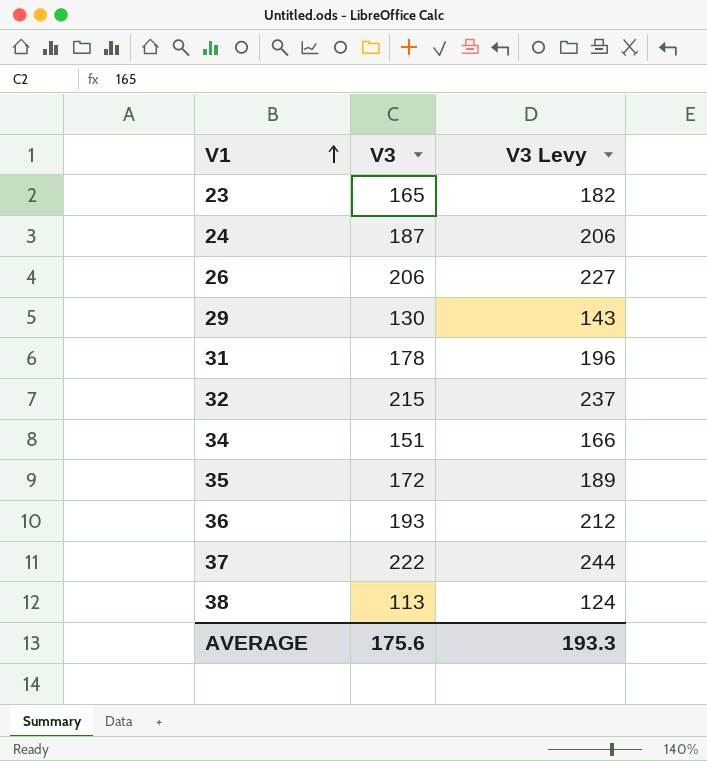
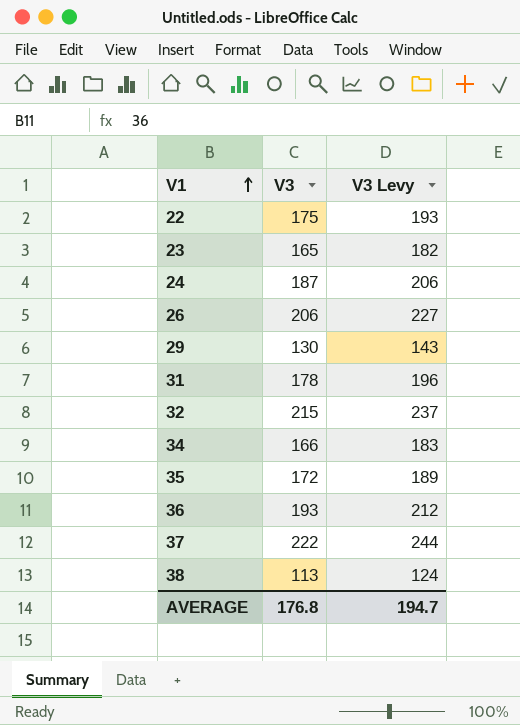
row 22: none -> 175 | 193
34 | V3: 151 -> 166
34 | V3 Levy: 166 -> 183
AVERAGE | V3: 175.6 -> 176.8
AVERAGE | V3 Levy: 193.3 -> 194.7

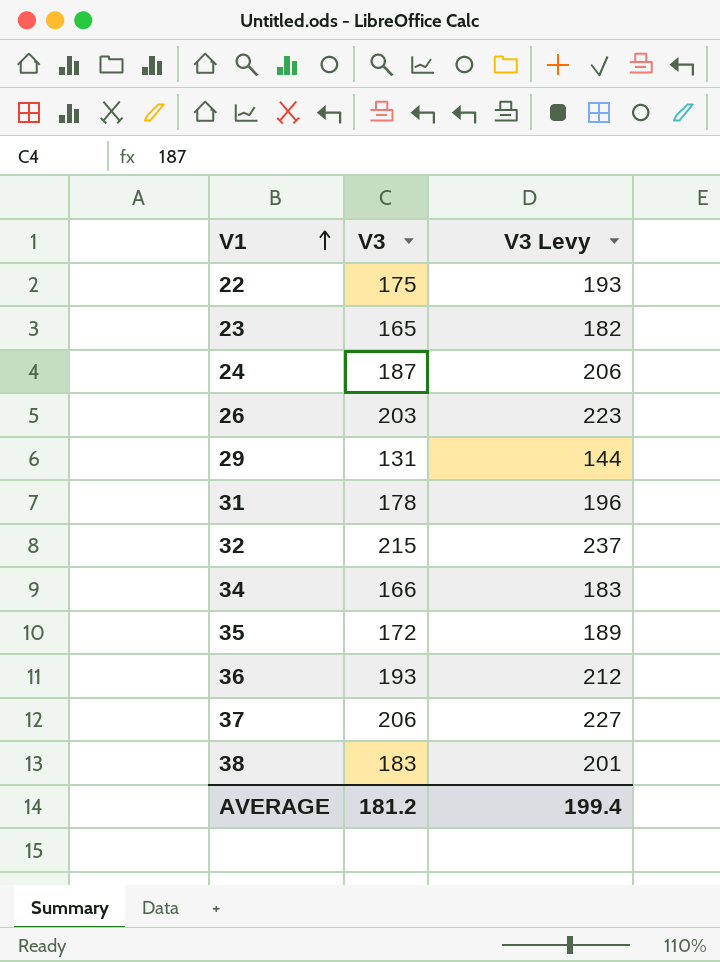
26 | V3: 206 -> 203
26 | V3 Levy: 227 -> 223
29 | V3: 130 -> 131
29 | V3 Levy: 143 -> 144
37 | V3: 222 -> 206
37 | V3 Levy: 244 -> 227
38 | V3: 113 -> 183
38 | V3 Levy: 124 -> 201
AVERAGE | V3: 176.8 -> 181.2
AVERAGE | V3 Levy: 194.7 -> 199.4

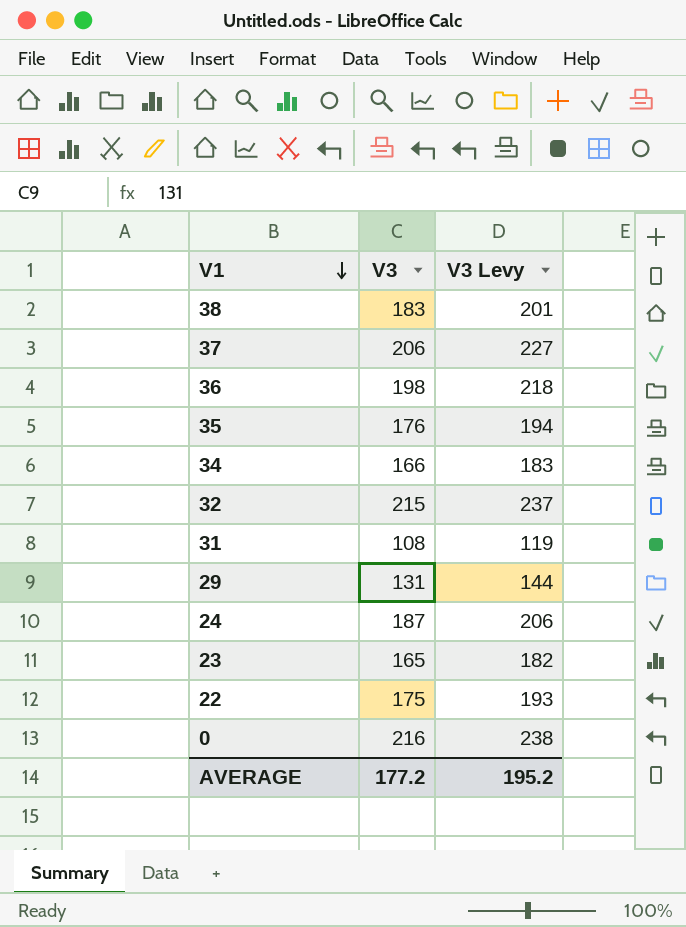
row order: V1 ascending -> V1 descending
row 26: 203 | 223 -> none
36 | V3: 193 -> 198
36 | V3 Levy: 212 -> 218
35 | V3: 172 -> 176
35 | V3 Levy: 189 -> 194
31 | V3: 178 -> 108
31 | V3 Levy: 196 -> 119
row 0: none -> 216 | 238
AVERAGE | V3: 181.2 -> 177.2
AVERAGE | V3 Levy: 199.4 -> 195.2

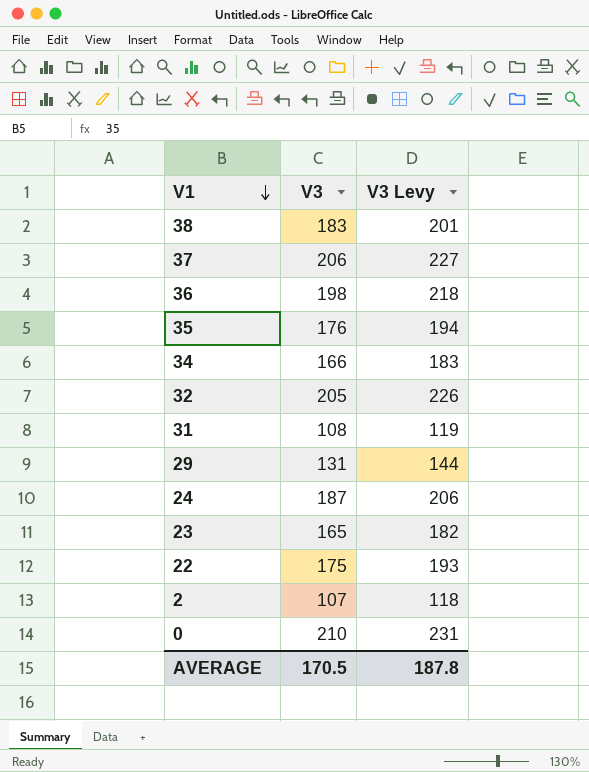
32 | V3: 215 -> 205
32 | V3 Levy: 237 -> 226
row 2: none -> 107 | 118
0 | V3: 216 -> 210
0 | V3 Levy: 238 -> 231
AVERAGE | V3: 177.2 -> 170.5
AVERAGE | V3 Levy: 195.2 -> 187.8

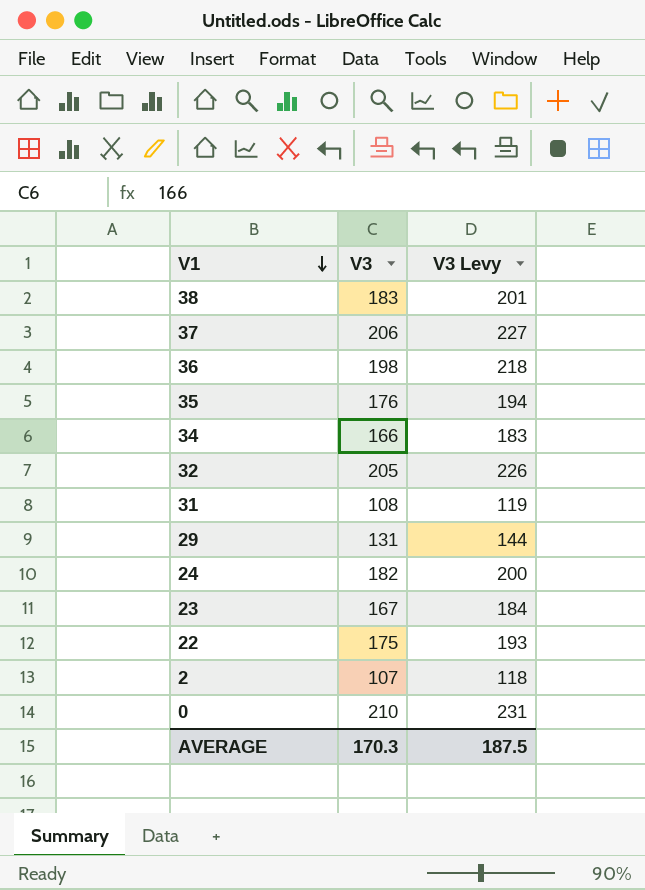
24 | V3: 187 -> 182
24 | V3 Levy: 206 -> 200
23 | V3: 165 -> 167
23 | V3 Levy: 182 -> 184
AVERAGE | V3: 170.5 -> 170.3
AVERAGE | V3 Levy: 187.8 -> 187.5

